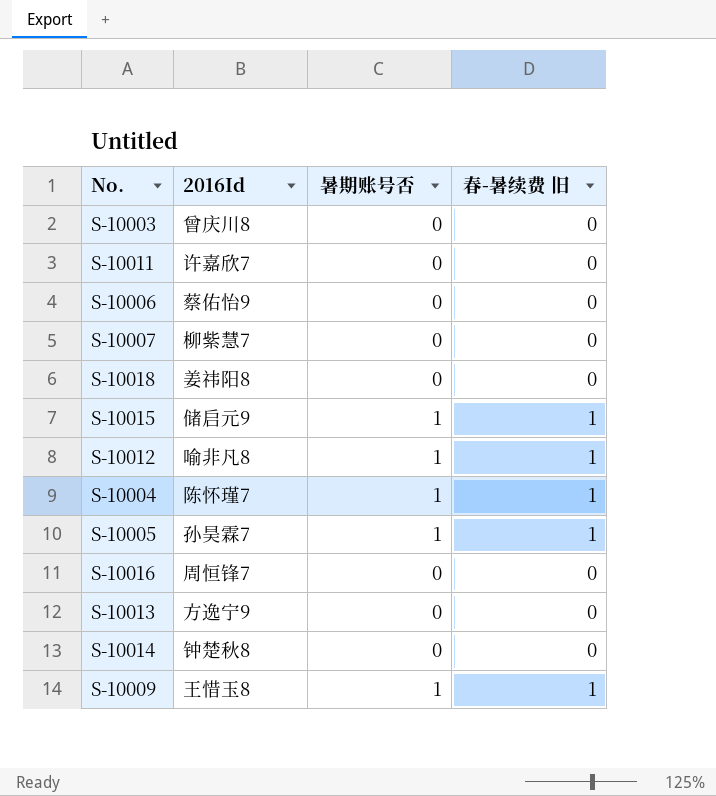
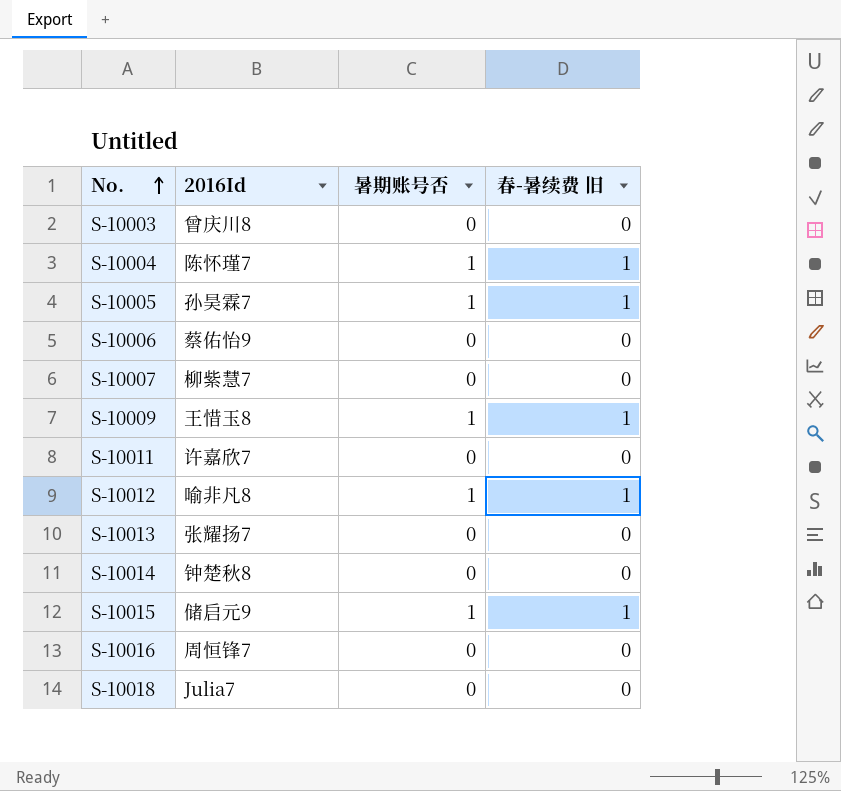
row order: none -> No. ascending
S-10013 | 2016Id: 方逸宁9 -> 张耀扬7
S-10018 | 2016Id: 姜祎阳8 -> Julia7

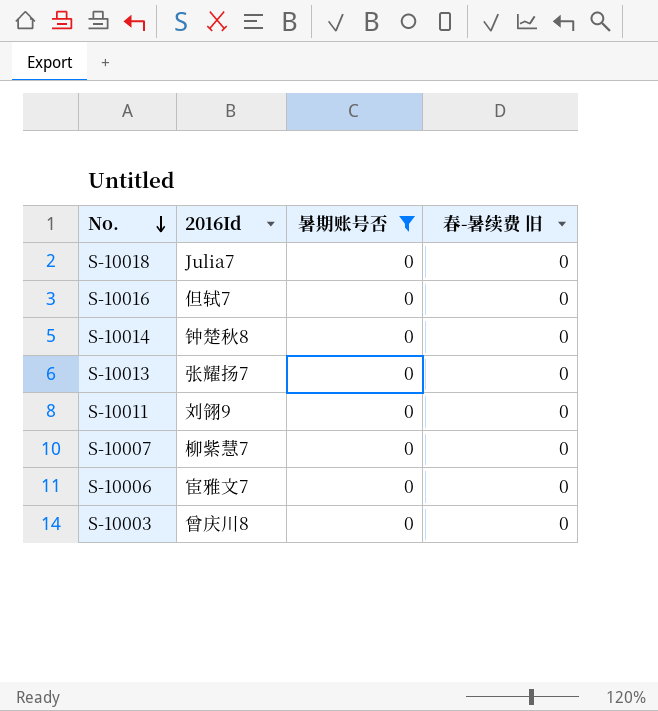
filter: none -> 暑期账号否 = 0
row order: No. ascending -> No. descending
S-10016 | 2016Id: 周恒锋7 -> 但轼7
S-10011 | 2016Id: 许嘉欣7 -> 刘翎9
S-10006 | 2016Id: 蔡佑怡9 -> 宦雅文7

